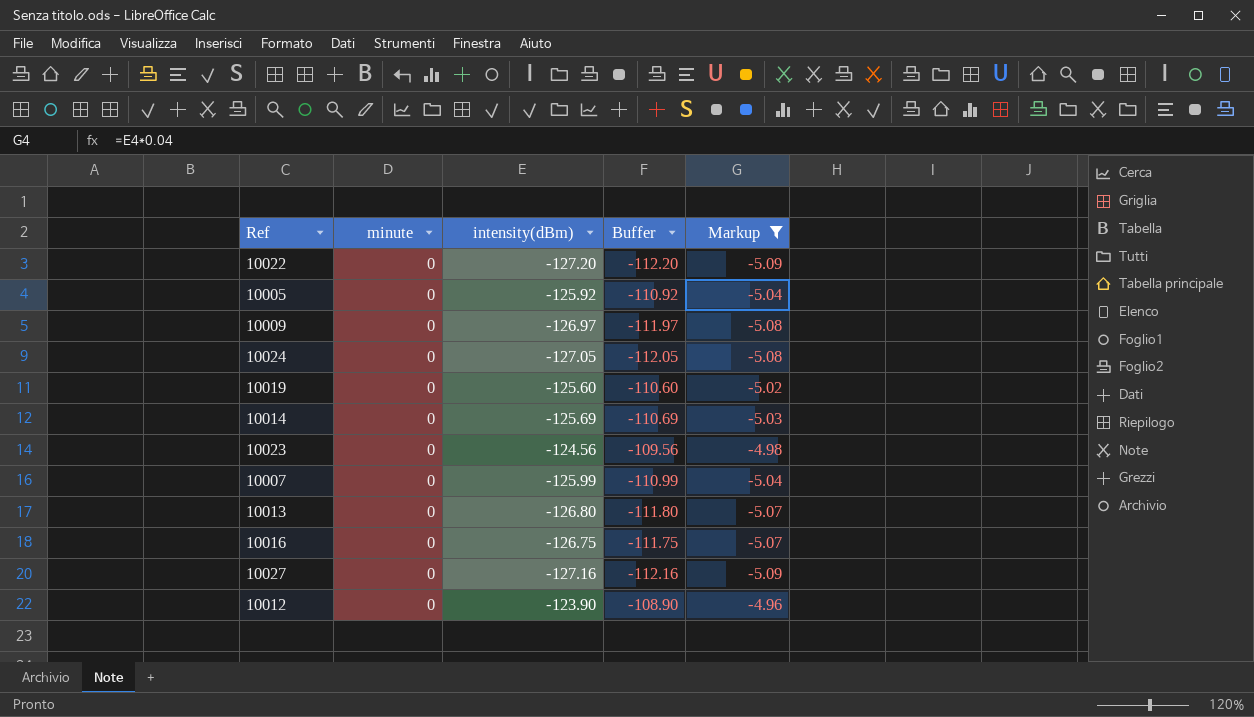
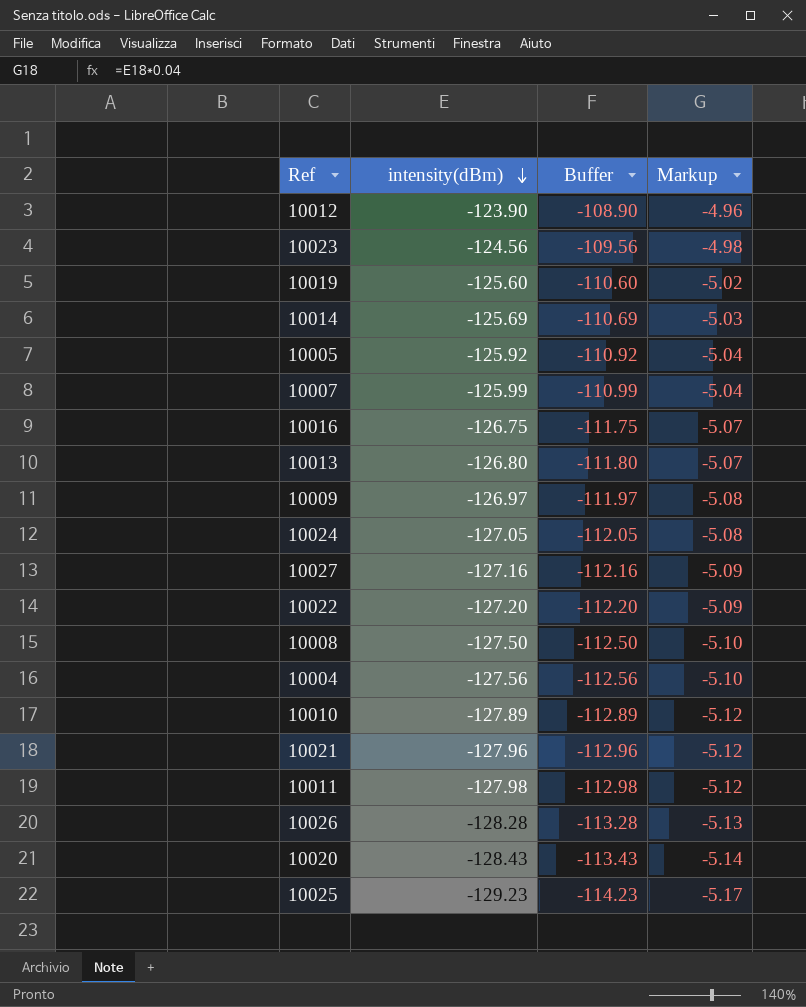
filter: Markup >= -5.09 -> none
row order: none -> intensity(dBm) descending
column minute | position: 2 -> none

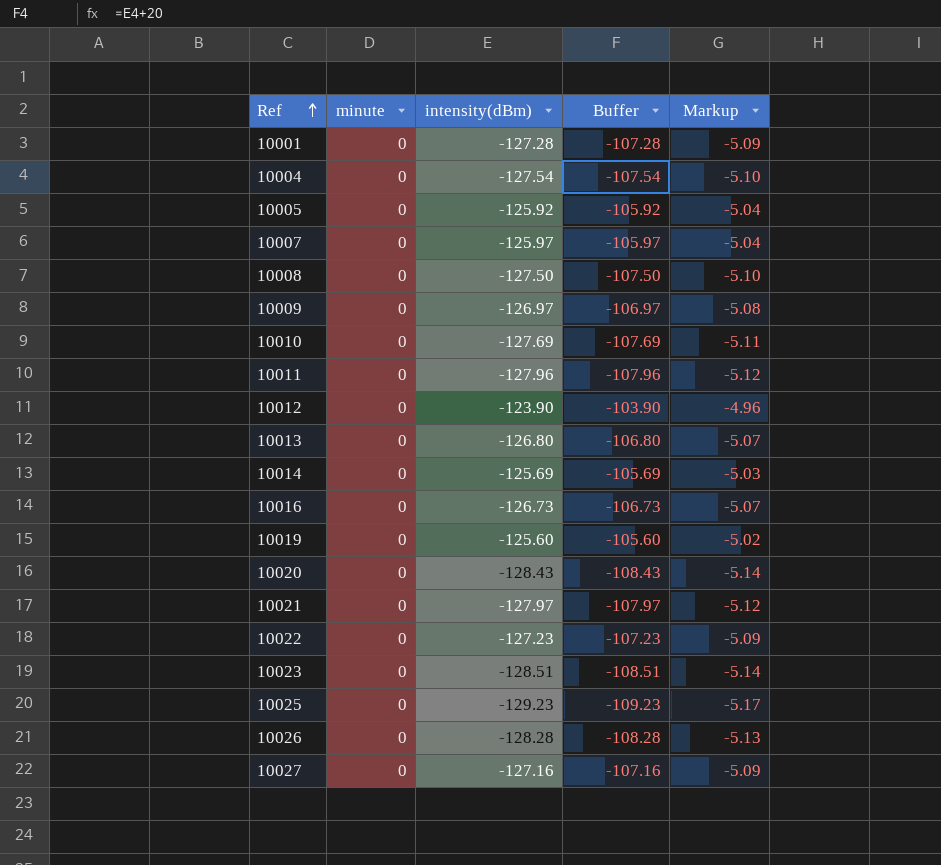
row order: intensity(dBm) descending -> Ref ascending
column minute | position: none -> 2
column Buffer | formula: [intensity(dBm)] + 15 -> [intensity(dBm)] + 20
row 10024: -127.05 | -112.05 | -5.08 -> none
row 10001: none -> 0 | -127.28 | -107.28 | -5.09
10004 | intensity(dBm): -127.56 -> -127.54
10007 | intensity(dBm): -125.99 -> -125.97
10010 | intensity(dBm): -127.89 -> -127.69
10010 | Markup: -5.12 -> -5.11
10011 | intensity(dBm): -127.98 -> -127.96
10016 | intensity(dBm): -126.75 -> -126.73
10021 | intensity(dBm): -127.96 -> -127.97
10022 | intensity(dBm): -127.20 -> -127.23
10023 | intensity(dBm): -124.56 -> -128.51
10023 | Markup: -4.98 -> -5.14

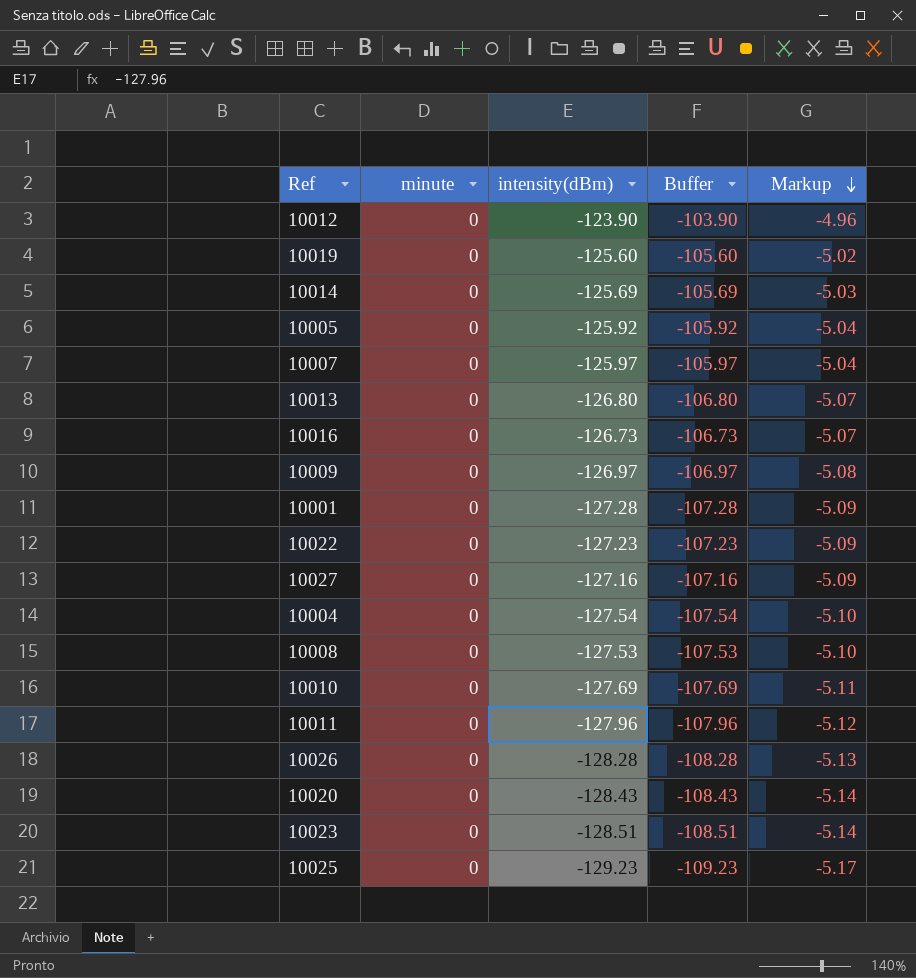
row order: Ref ascending -> Markup descending
row 10021: 0 | -127.97 | -107.97 | -5.12 -> none
10008 | intensity(dBm): -127.50 -> -127.53
10008 | Buffer: -107.50 -> -107.53

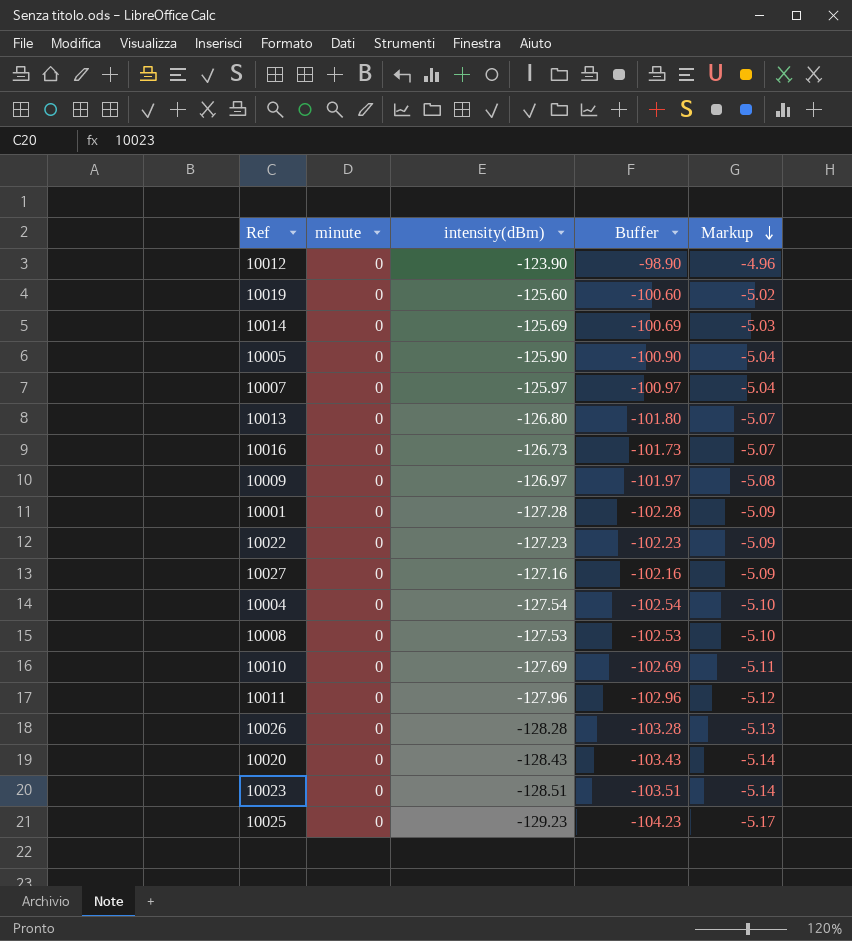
column Buffer | formula: [intensity(dBm)] + 20 -> [intensity(dBm)] + 25
10005 | intensity(dBm): -125.92 -> -125.90

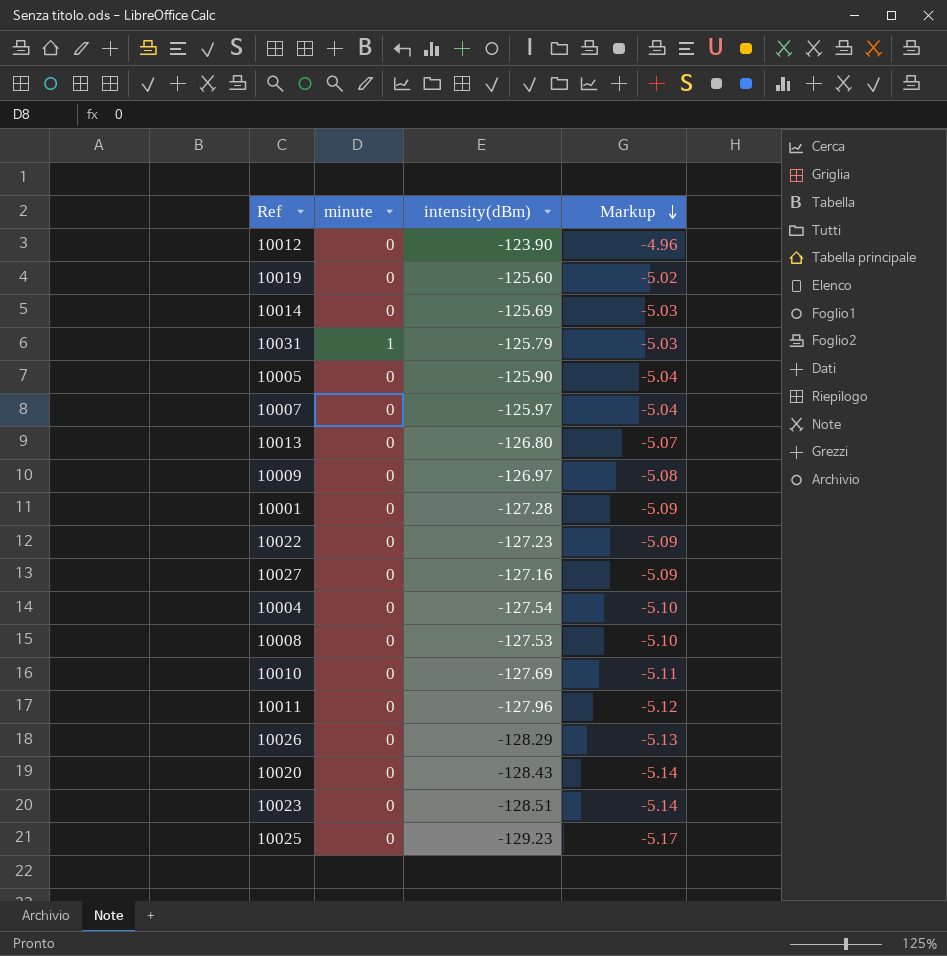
column Buffer | formula: [intensity(dBm)] + 25 -> none
row 10016: 0 | -126.73 | -101.73 | -5.07 -> none
row 10031: none -> 1 | -125.79 | -5.03
10026 | intensity(dBm): -128.28 -> -128.29

